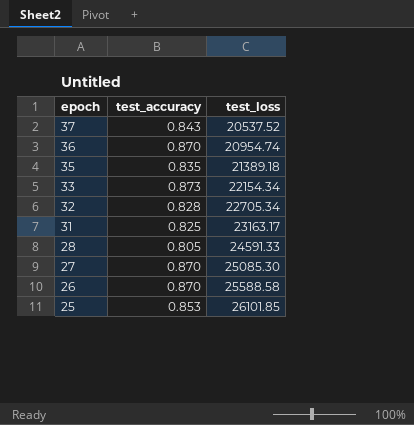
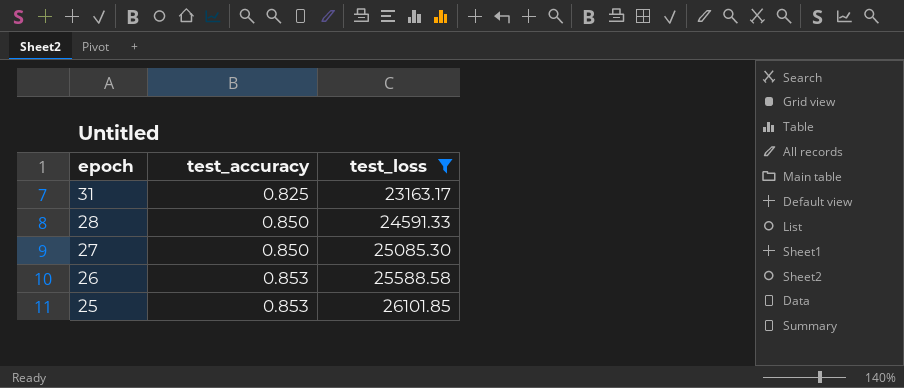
filter: none -> test_loss >= 23163.17
28 | test_accuracy: 0.805 -> 0.850
27 | test_accuracy: 0.870 -> 0.850
26 | test_accuracy: 0.870 -> 0.853

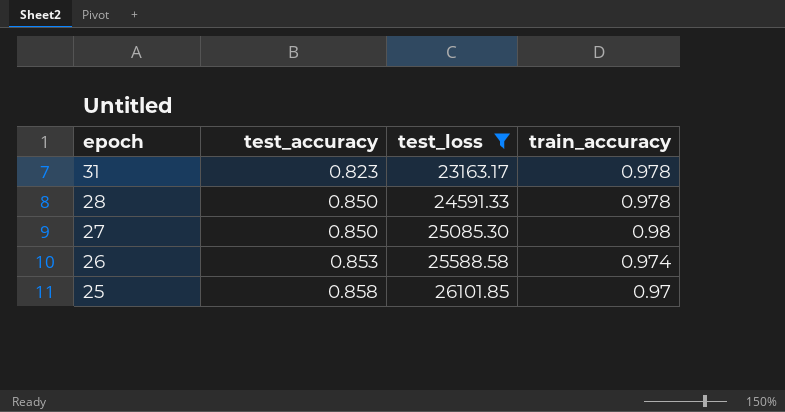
column train_accuracy | position: none -> 4
31 | test_accuracy: 0.825 -> 0.823
25 | test_accuracy: 0.853 -> 0.858

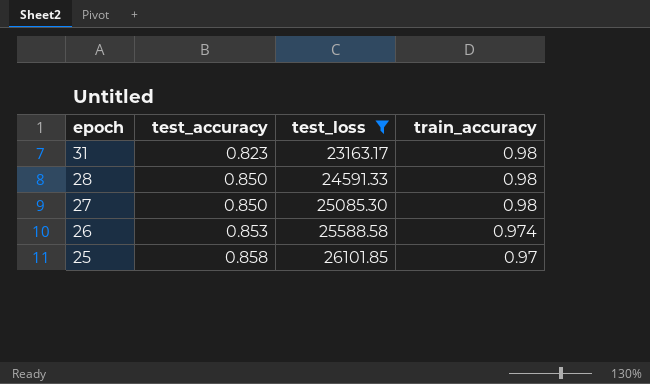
31 | train_accuracy: 0.978 -> 0.98
28 | train_accuracy: 0.978 -> 0.98

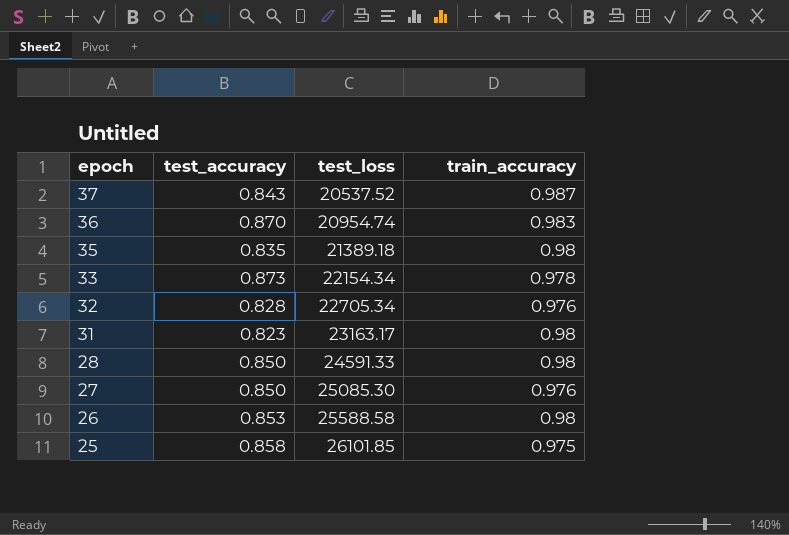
filter: test_loss >= 23163.17 -> none
27 | train_accuracy: 0.98 -> 0.976
26 | train_accuracy: 0.974 -> 0.98
25 | train_accuracy: 0.97 -> 0.975

